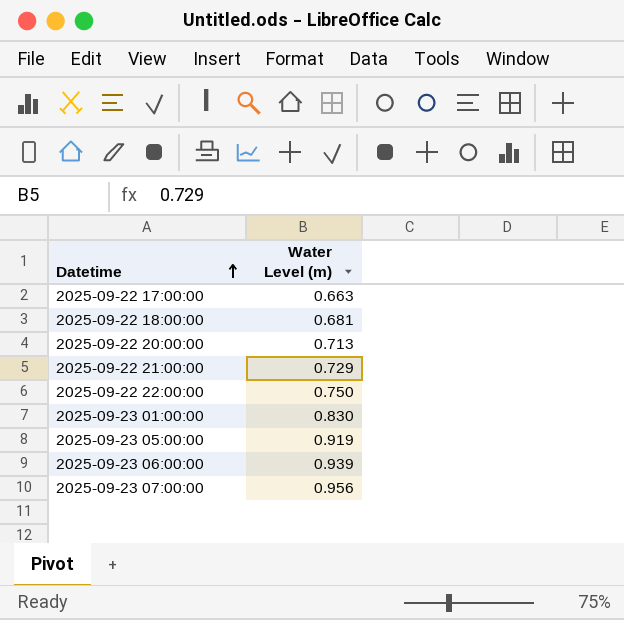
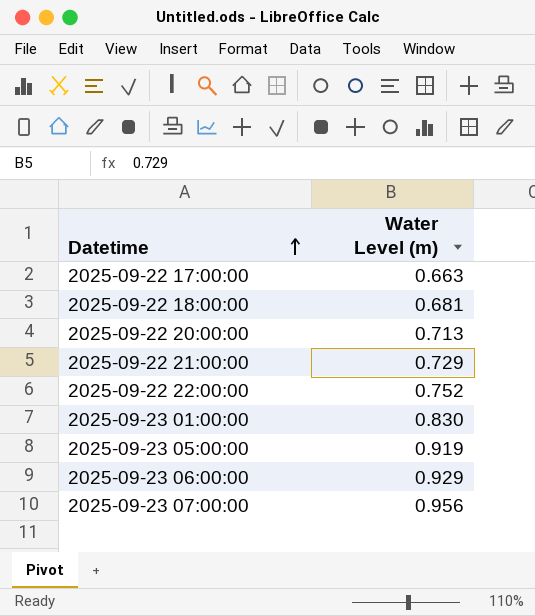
2025-09-22 22:00:00 | Water Level (m): 0.750 -> 0.752
2025-09-23 06:00:00 | Water Level (m): 0.939 -> 0.929

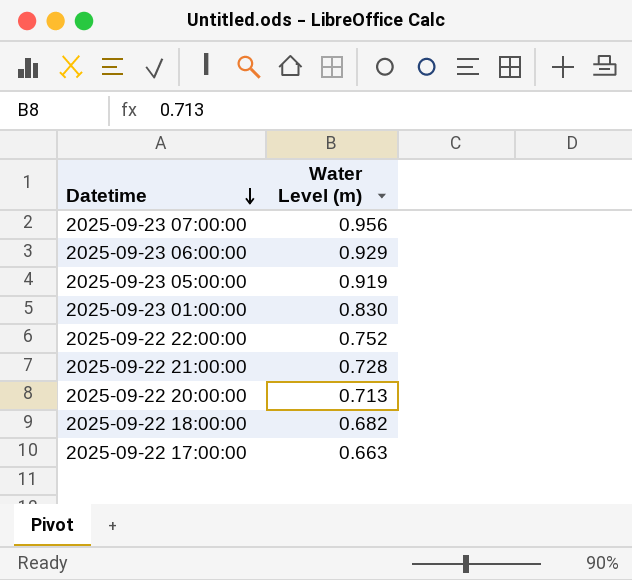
row order: Datetime ascending -> Datetime descending
2025-09-22 21:00:00 | Water Level (m): 0.729 -> 0.728
2025-09-22 18:00:00 | Water Level (m): 0.681 -> 0.682

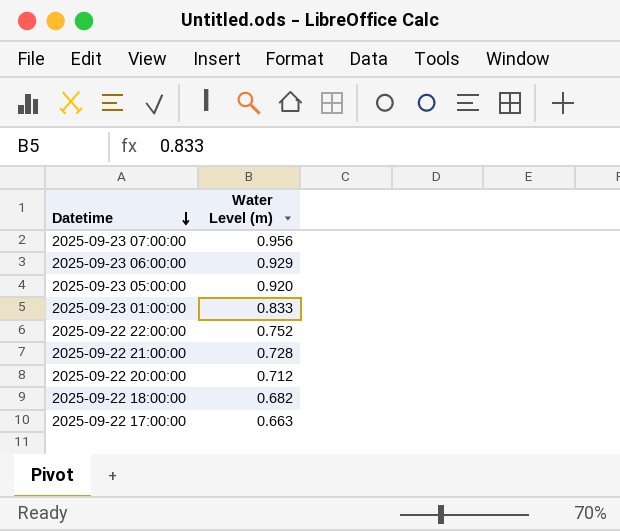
2025-09-23 05:00:00 | Water Level (m): 0.919 -> 0.920
2025-09-23 01:00:00 | Water Level (m): 0.830 -> 0.833
2025-09-22 20:00:00 | Water Level (m): 0.713 -> 0.712

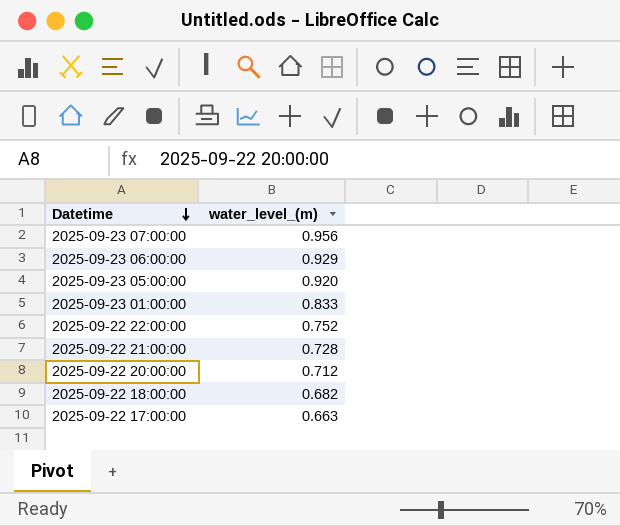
column name: Water Level (m) -> water_level_(m)

